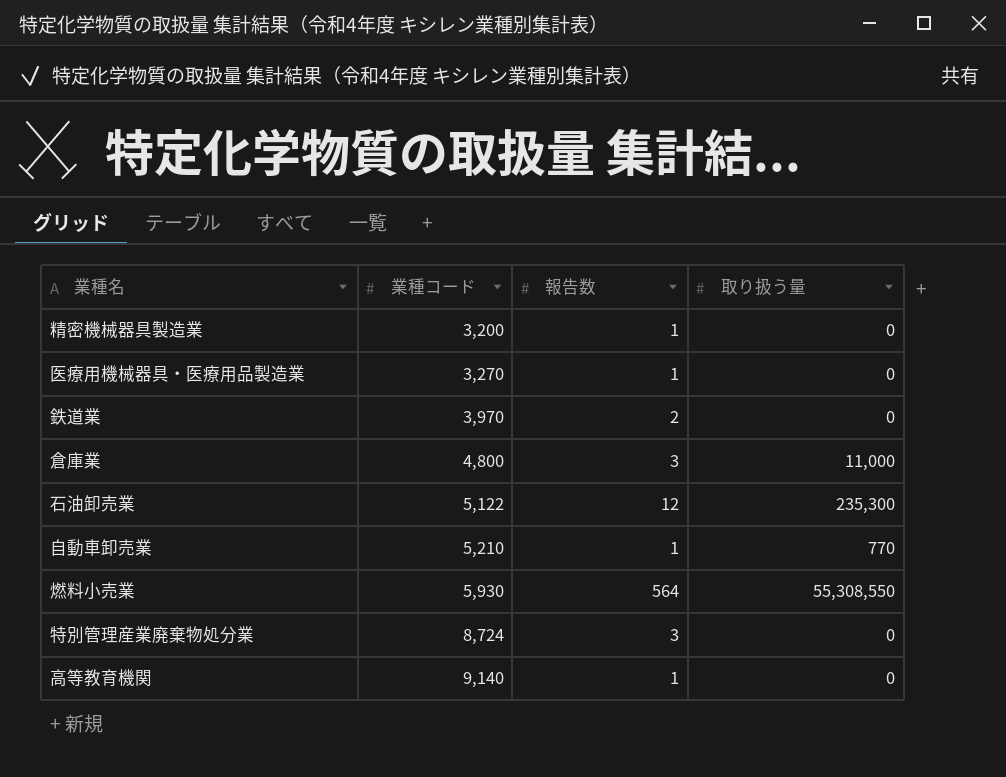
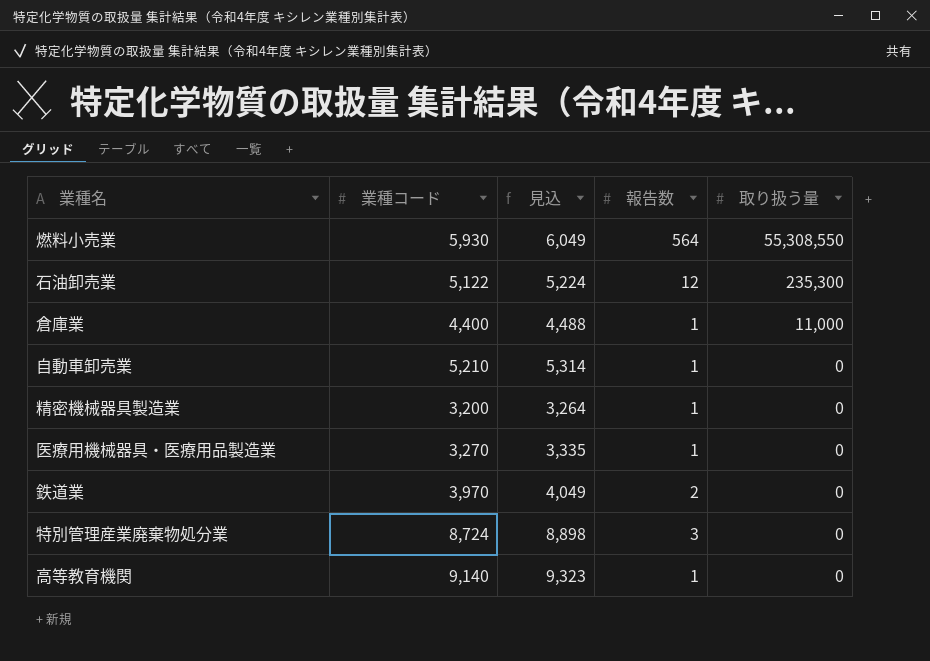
row order: 業種コード ascending -> 取り扱う量 descending
column 見込 | formula: none -> [業種コード] * 1.02
倉庫業 | 業種コード: 4,800 -> 4,400
倉庫業 | 報告数: 3 -> 1
自動車卸売業 | 取り扱う量: 770 -> 0

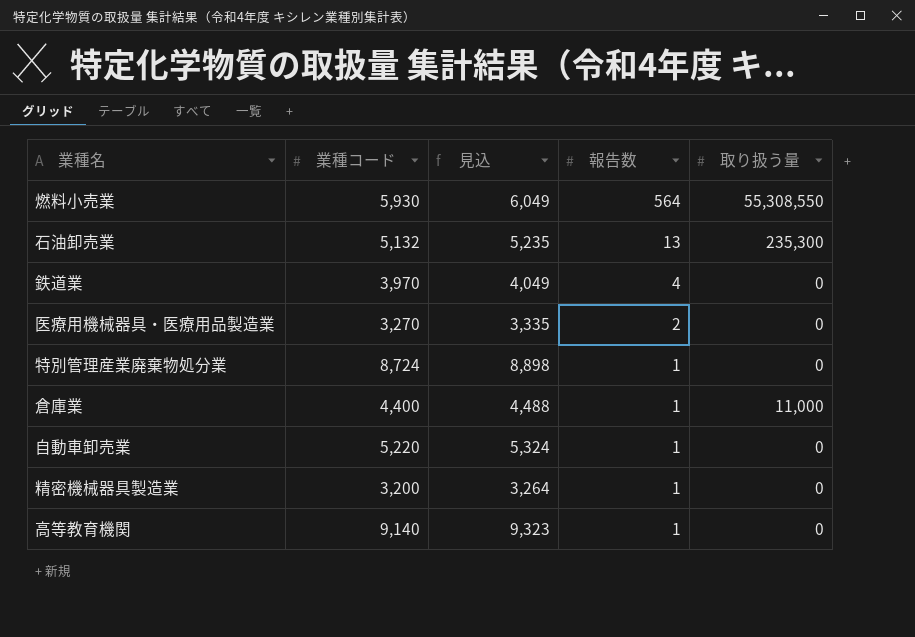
row order: 取り扱う量 descending -> 報告数 descending
石油卸売業 | 業種コード: 5,122 -> 5,132
石油卸売業 | 見込: 5,224 -> 5,235
石油卸売業 | 報告数: 12 -> 13
鉄道業 | 報告数: 2 -> 4
医療用機械器具・医療用品製造業 | 報告数: 1 -> 2
特別管理産業廃棄物処分業 | 報告数: 3 -> 1
自動車卸売業 | 業種コード: 5,210 -> 5,220
自動車卸売業 | 見込: 5,314 -> 5,324

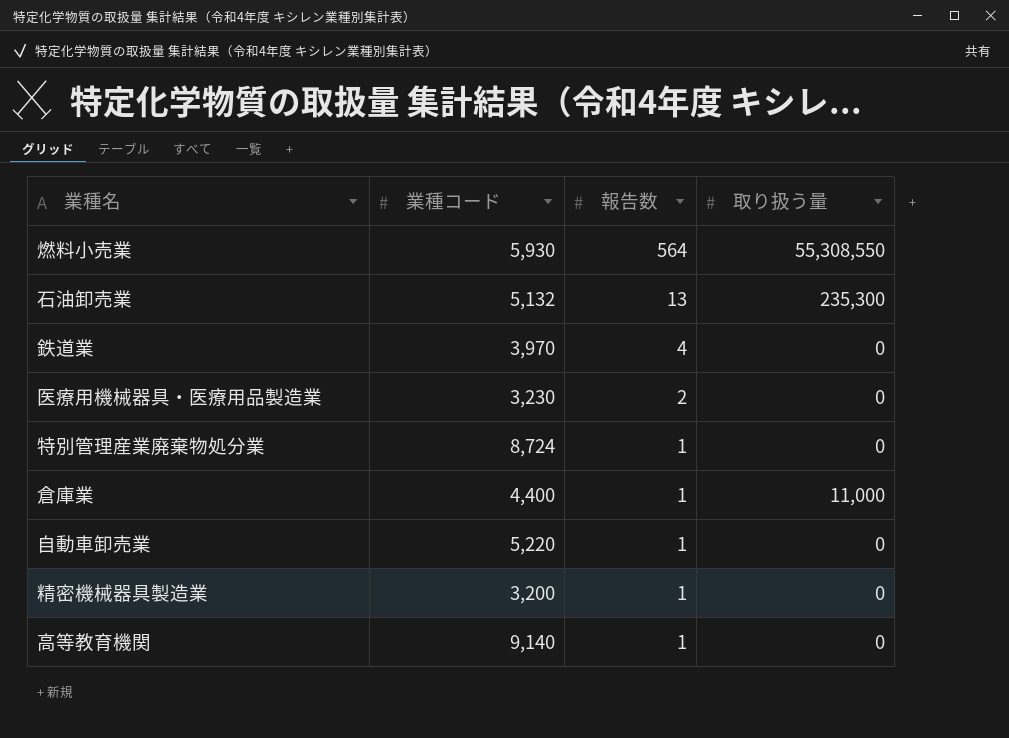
column 見込 | formula: [業種コード] * 1.02 -> none
医療用機械器具・医療用品製造業 | 業種コード: 3,270 -> 3,230

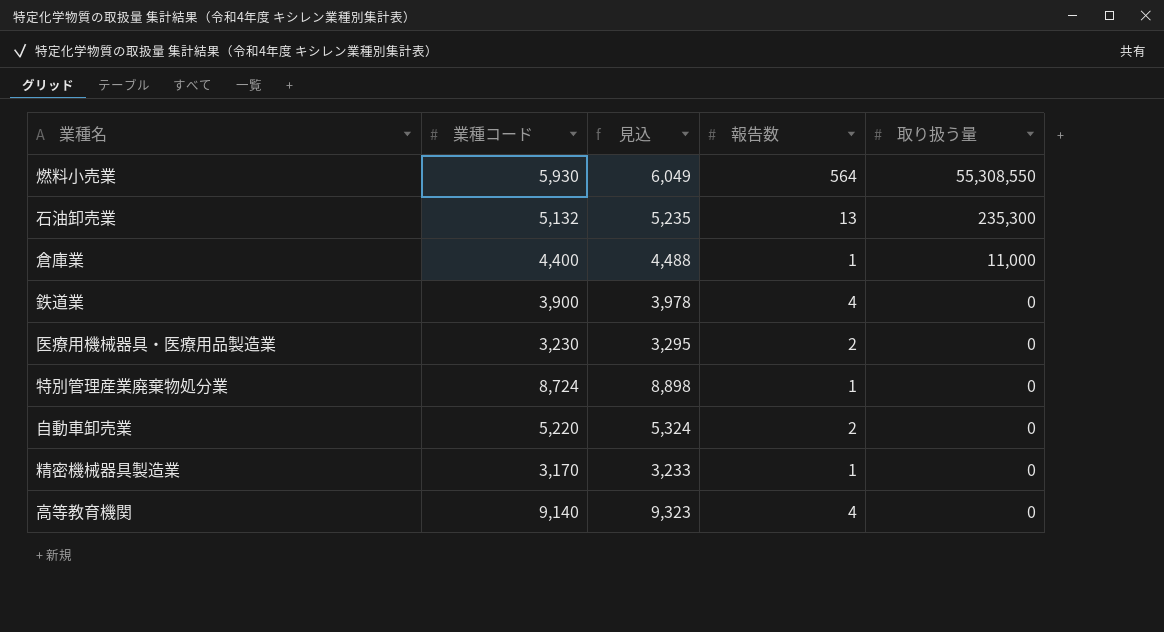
row order: 報告数 descending -> 取り扱う量 descending
column 見込 | formula: none -> [業種コード] * 1.02
鉄道業 | 業種コード: 3,970 -> 3,900
自動車卸売業 | 報告数: 1 -> 2
精密機械器具製造業 | 業種コード: 3,200 -> 3,170
高等教育機関 | 報告数: 1 -> 4

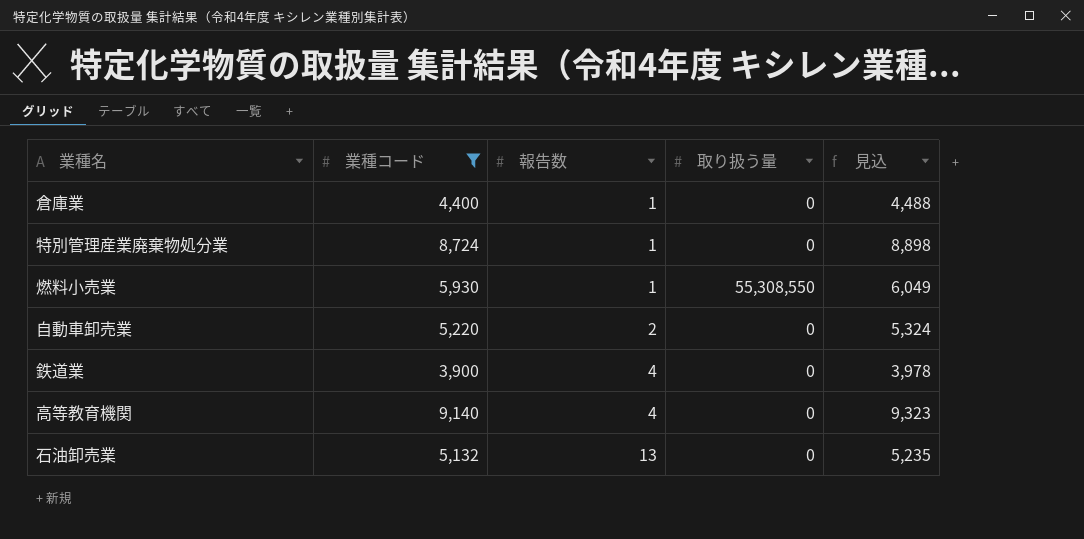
filter: none -> 業種コード >= 3,900
row order: 取り扱う量 descending -> 報告数 ascending
column 見込 | position: 3 -> 5
倉庫業 | 取り扱う量: 11,000 -> 0
燃料小売業 | 報告数: 564 -> 1
石油卸売業 | 取り扱う量: 235,300 -> 0

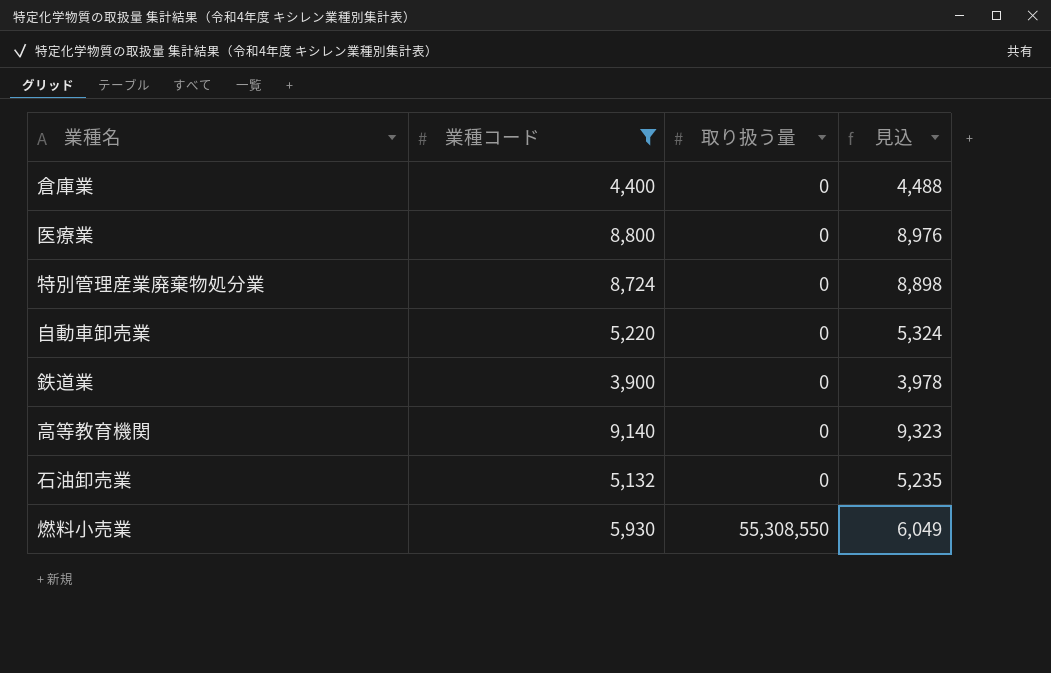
row order: 報告数 ascending -> 取り扱う量 ascending
column 報告数 | position: 3 -> none
row 医療業: none -> 8,800 | 0 | 8,976

